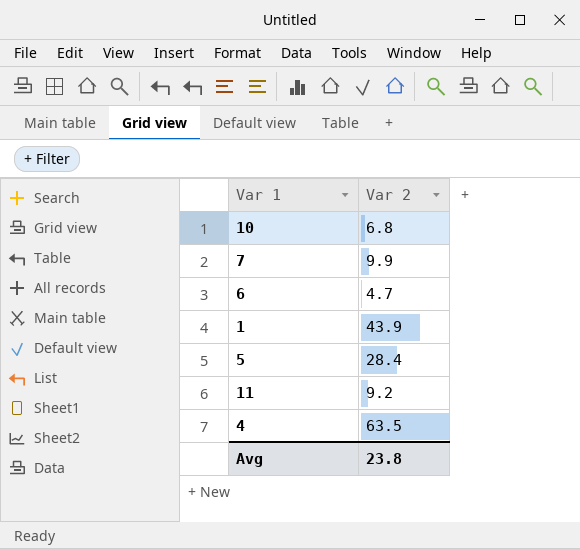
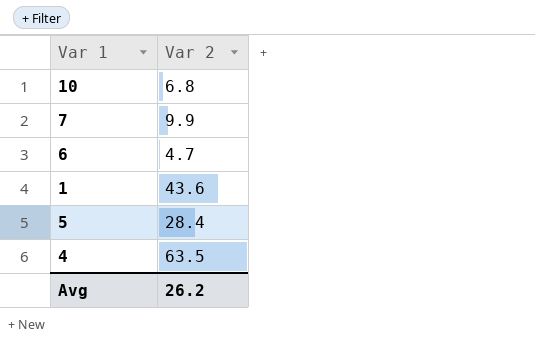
row 11: 9.2 -> none
1 | Var 2: 43.9 -> 43.6
Avg | Var 2: 23.8 -> 26.2

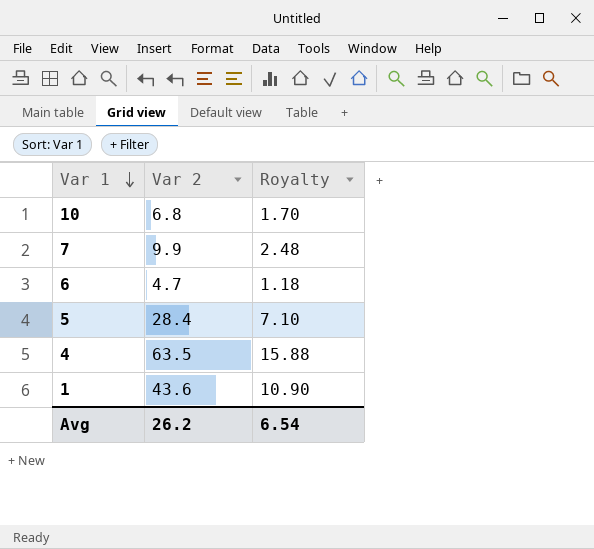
row order: none -> Var 1 descending
column Royalty | formula: none -> [Var 2] * 0.25

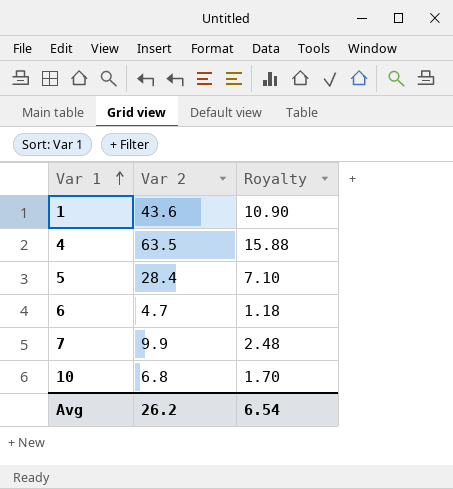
row order: Var 1 descending -> Var 1 ascending

